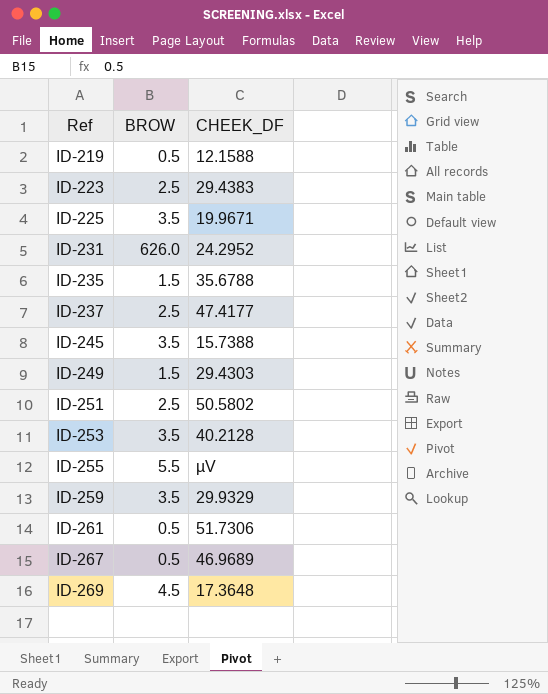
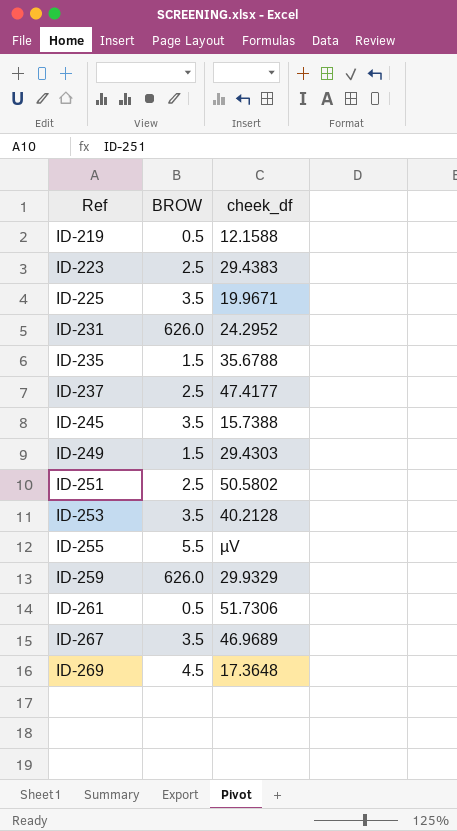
column name: CHEEK_DF -> cheek_df
ID-259 | BROW: 3.5 -> 626.0
ID-267 | BROW: 0.5 -> 3.5

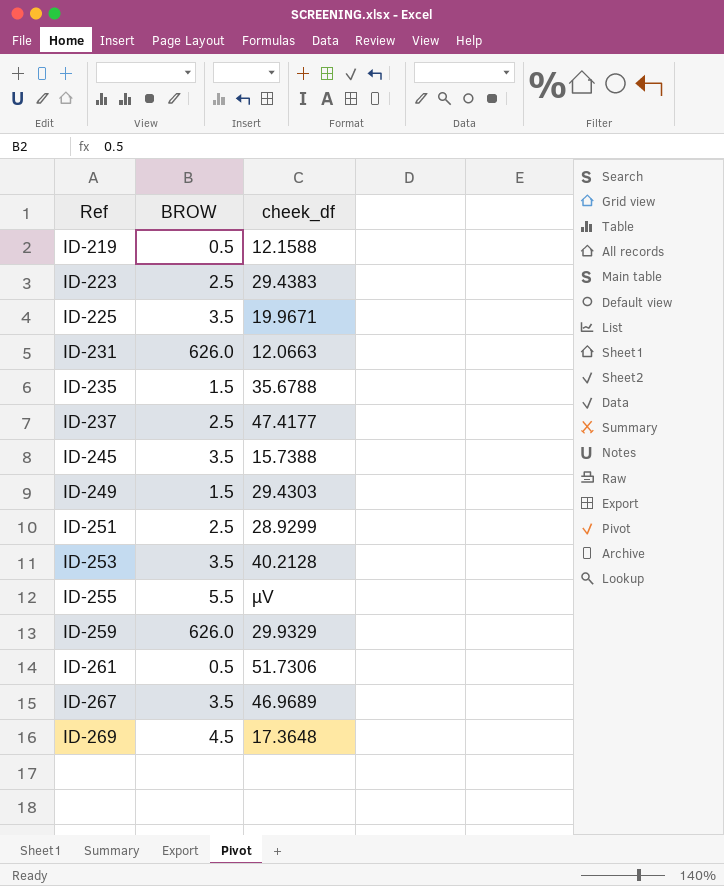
ID-231 | cheek_df: 24.2952 -> 12.0663
ID-251 | cheek_df: 50.5802 -> 28.9299

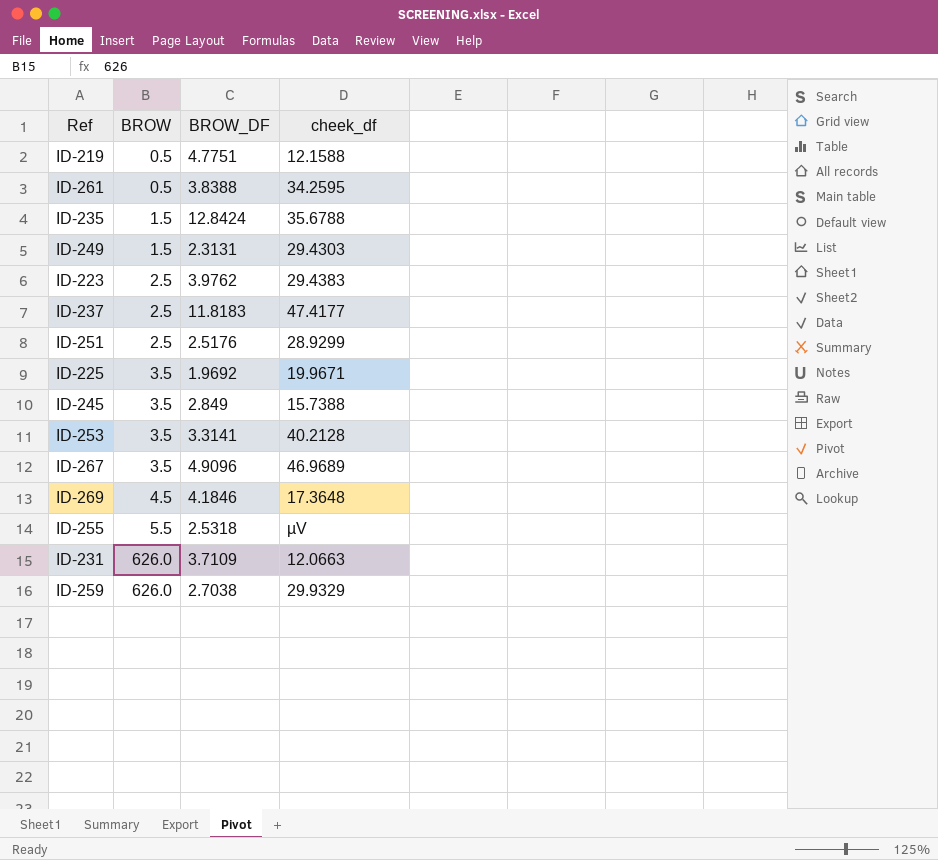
row order: Ref ascending -> BROW ascending
column BROW_DF | position: none -> 3
ID-261 | cheek_df: 51.7306 -> 34.2595

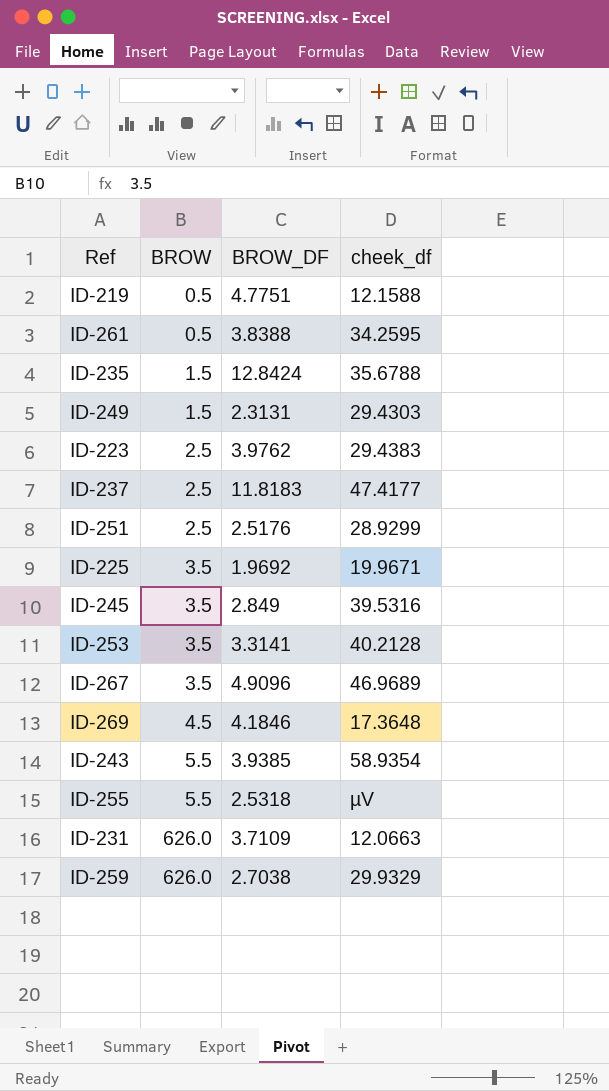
ID-245 | cheek_df: 15.7388 -> 39.5316
row ID-243: none -> 5.5 | 3.9385 | 58.9354

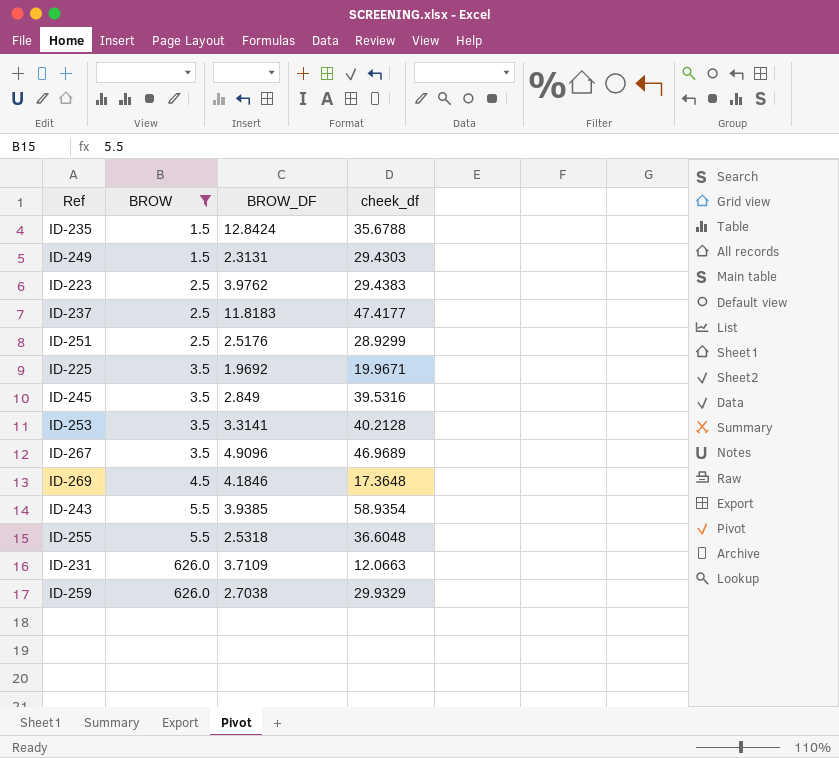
filter: none -> BROW != 0.5
ID-255 | cheek_df: µV -> 36.6048

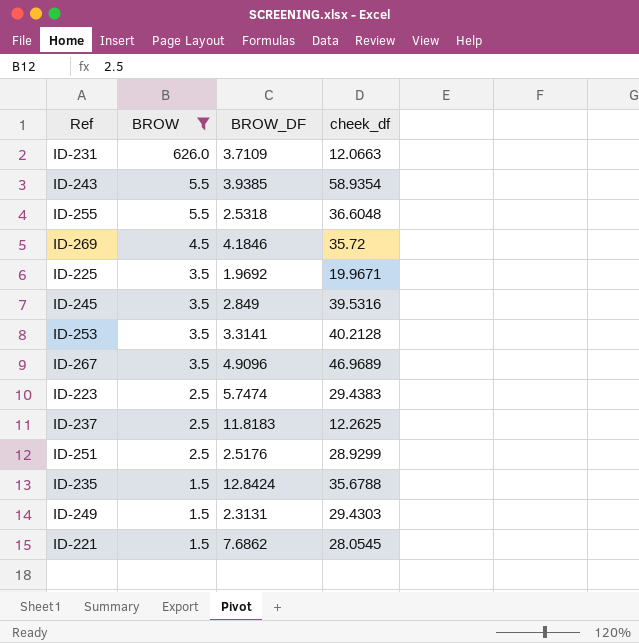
row order: BROW ascending -> BROW descending
row ID-259: 626.0 | 2.7038 | 29.9329 -> none
ID-269 | cheek_df: 17.3648 -> 35.72
ID-223 | BROW_DF: 3.9762 -> 5.7474
ID-237 | cheek_df: 47.4177 -> 12.2625
row ID-221: none -> 1.5 | 7.6862 | 28.0545

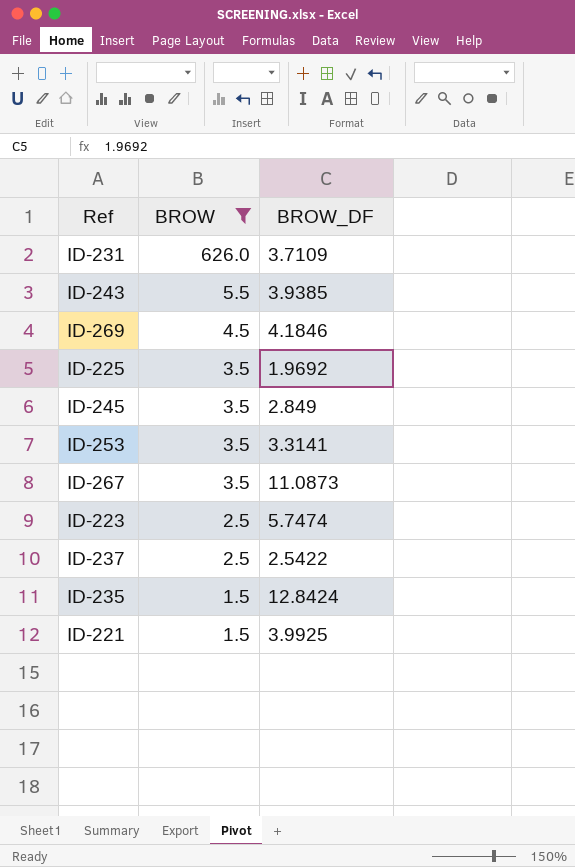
column cheek_df | position: 4 -> none
row ID-255: 5.5 | 2.5318 | 36.6048 -> none
row ID-251: 2.5 | 2.5176 | 28.9299 -> none
row ID-249: 1.5 | 2.3131 | 29.4303 -> none
ID-267 | BROW_DF: 4.9096 -> 11.0873
ID-237 | BROW_DF: 11.8183 -> 2.5422
ID-221 | BROW_DF: 7.6862 -> 3.9925

